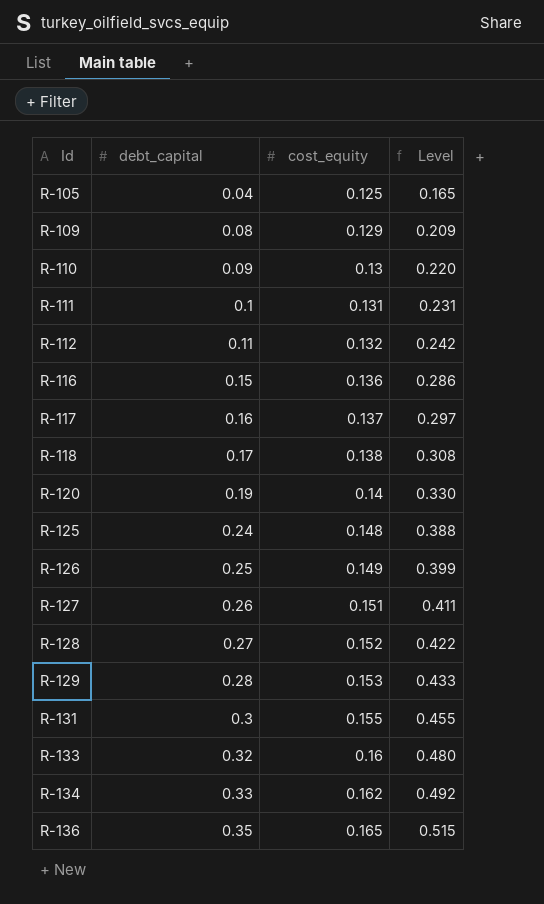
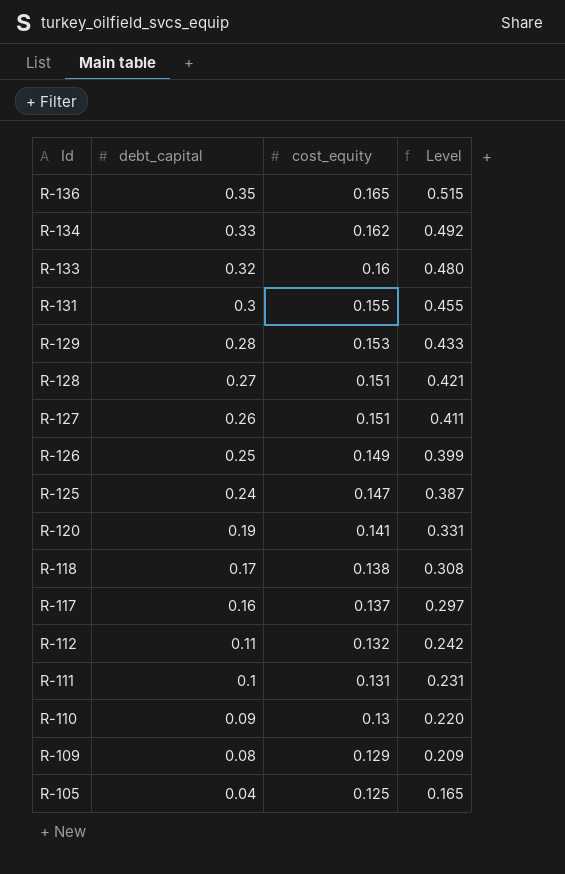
row order: Id ascending -> Id descending
row R-116: 0.15 | 0.136 | 0.286 -> none
R-128 | cost_equity: 0.152 -> 0.151
R-128 | Level: 0.422 -> 0.421
R-125 | cost_equity: 0.148 -> 0.147
R-125 | Level: 0.388 -> 0.387
R-120 | cost_equity: 0.14 -> 0.141
R-120 | Level: 0.330 -> 0.331

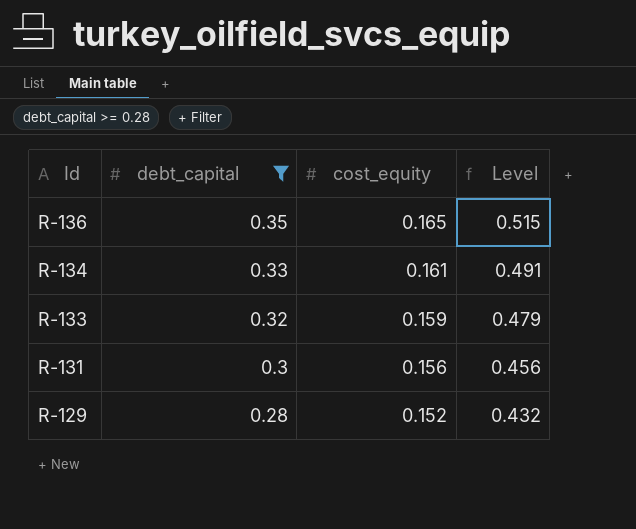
filter: none -> debt_capital >= 0.28
R-134 | cost_equity: 0.162 -> 0.161
R-134 | Level: 0.492 -> 0.491
R-133 | cost_equity: 0.16 -> 0.159
R-133 | Level: 0.480 -> 0.479
R-131 | cost_equity: 0.155 -> 0.156
R-131 | Level: 0.455 -> 0.456
R-129 | cost_equity: 0.153 -> 0.152
R-129 | Level: 0.433 -> 0.432

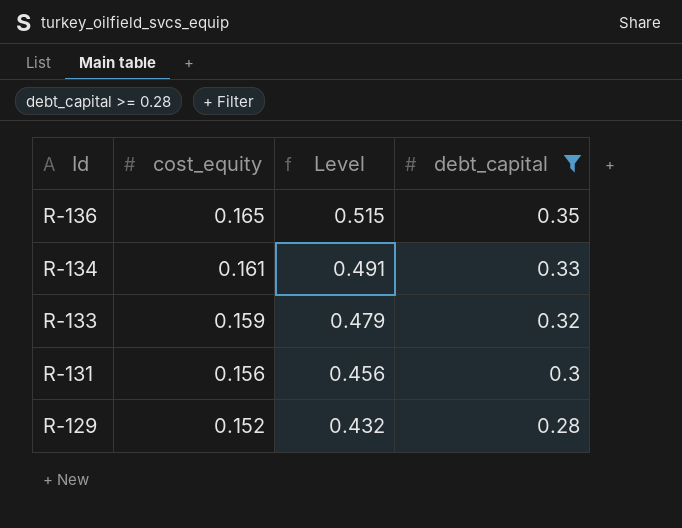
column debt_capital | position: 2 -> 4

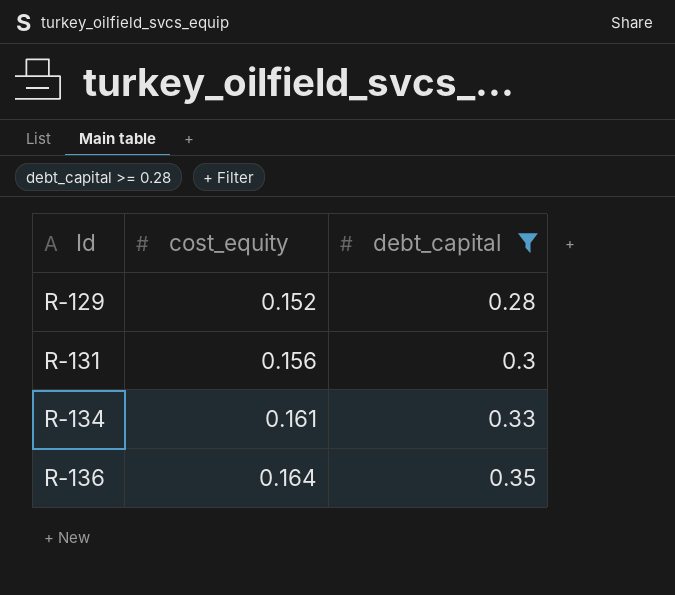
row order: Id descending -> Id ascending
column Level | formula: [cost_equity] + [debt_capital] -> none
row R-133: 0.159 | 0.479 | 0.32 -> none
R-136 | cost_equity: 0.165 -> 0.164

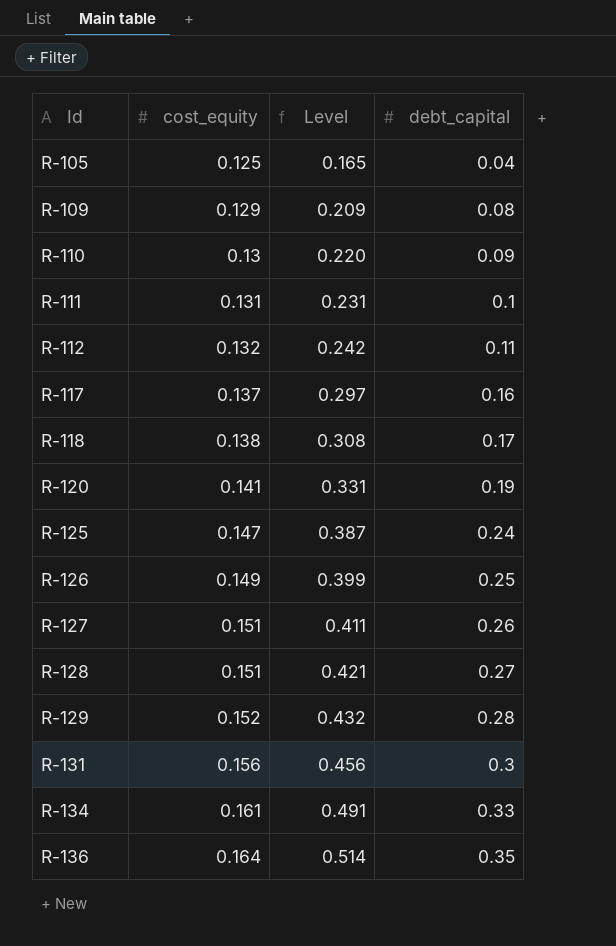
filter: debt_capital >= 0.28 -> none
column Level | formula: none -> [cost_equity] + [debt_capital]

